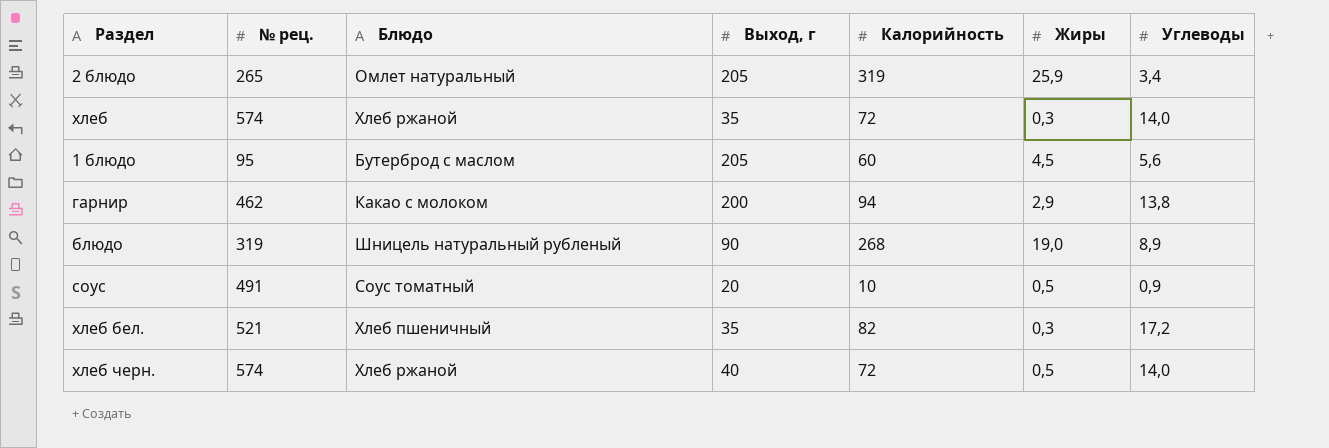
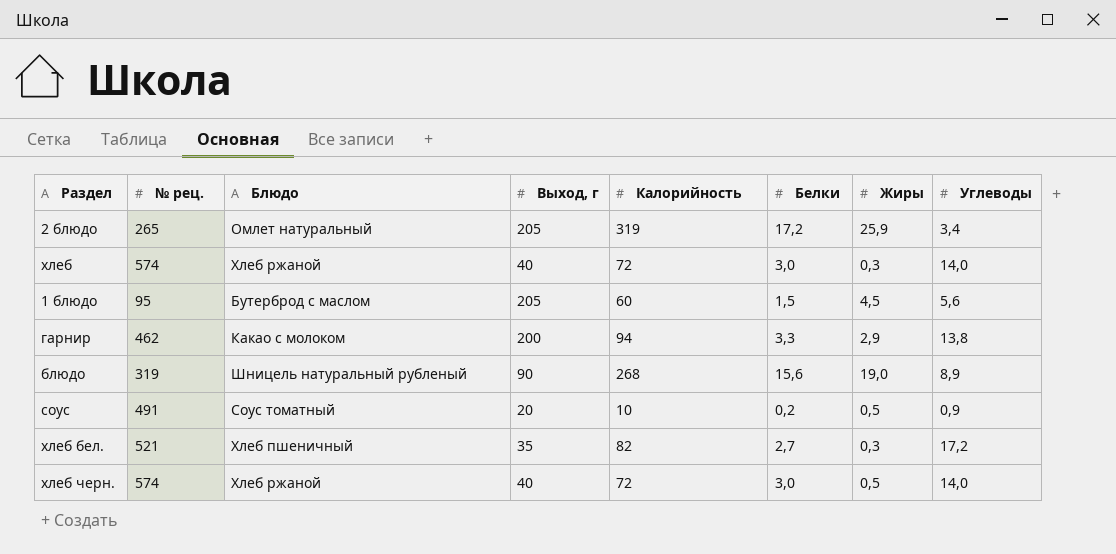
column Белки | position: none -> 6
хлеб | Выход, г: 35 -> 40

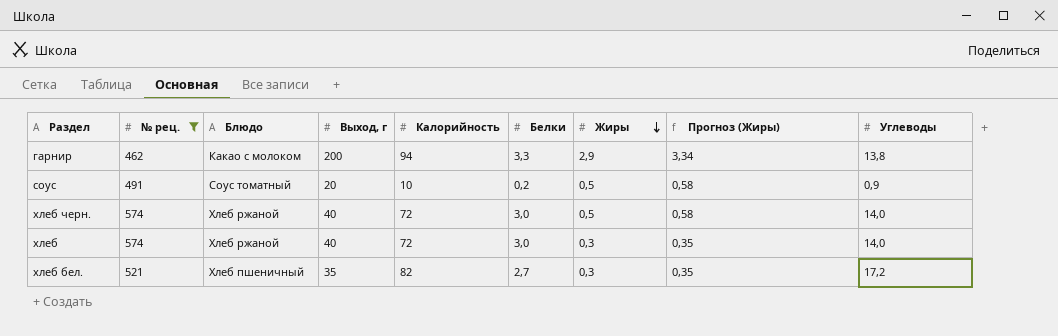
filter: none -> № рец. >= 462
row order: none -> Жиры descending
column Прогноз (Жиры) | formula: none -> [Жиры] * 1,15

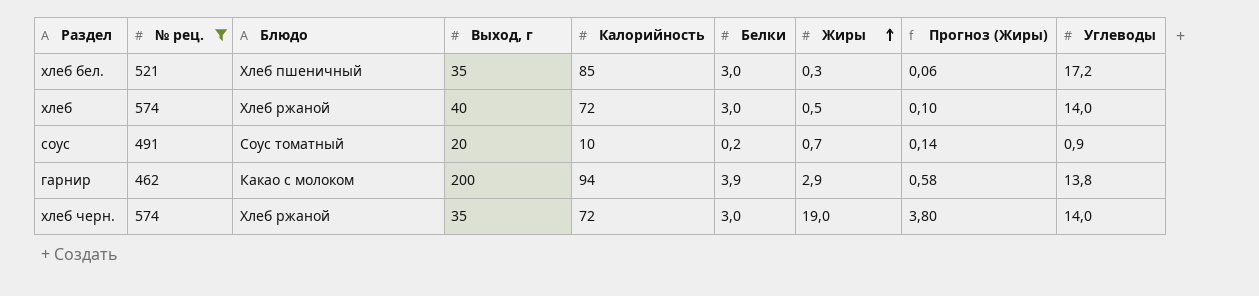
row order: Жиры descending -> Жиры ascending
column Прогноз (Жиры) | formula: [Жиры] * 1,15 -> [Жиры] * 0,2
хлеб бел. | Калорийность: 82 -> 85
хлеб бел. | Белки: 2,7 -> 3,0
хлеб | Жиры: 0,3 -> 0,5
соус | Жиры: 0,5 -> 0,7
гарнир | Белки: 3,3 -> 3,9
хлеб черн. | Выход, г: 40 -> 35
хлеб черн. | Жиры: 0,5 -> 19,0

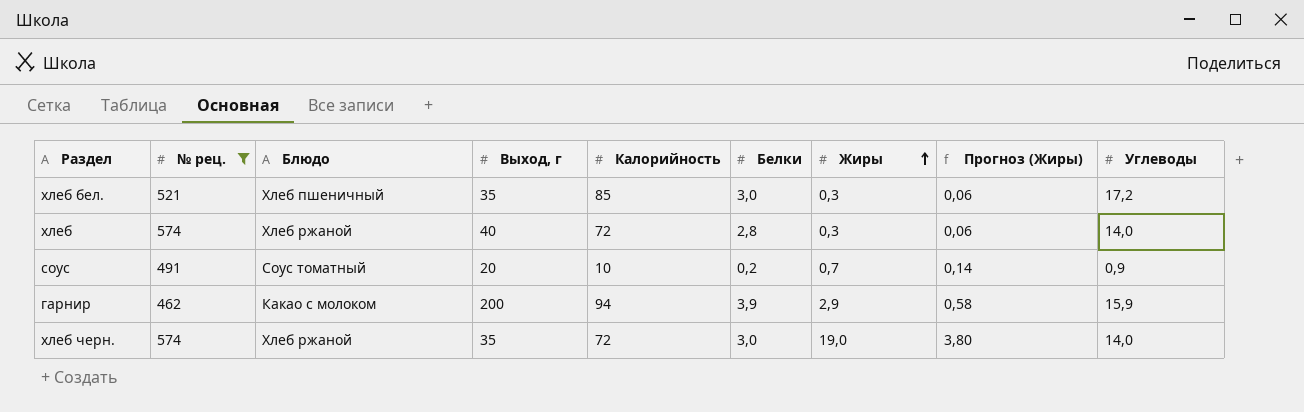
хлеб | Белки: 3,0 -> 2,8
хлеб | Жиры: 0,5 -> 0,3
хлеб | Прогноз (Жиры): 0,10 -> 0,06
гарнир | Углеводы: 13,8 -> 15,9

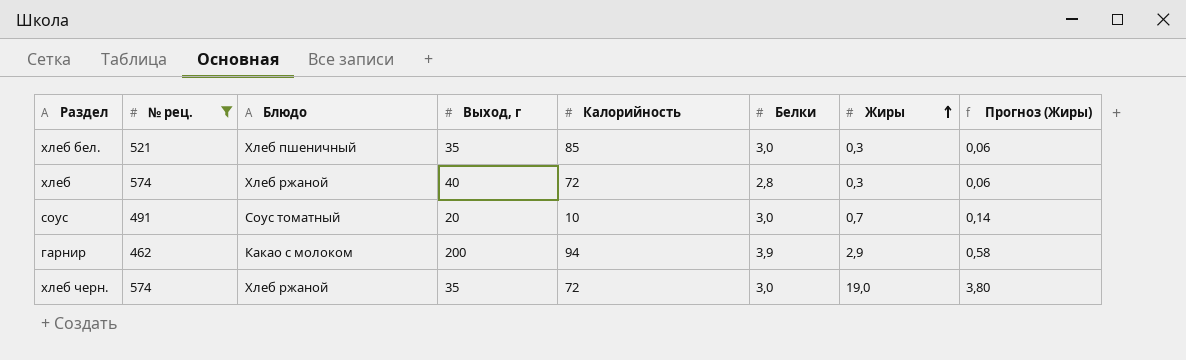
column Углеводы | position: 9 -> none
соус | Белки: 0,2 -> 3,0

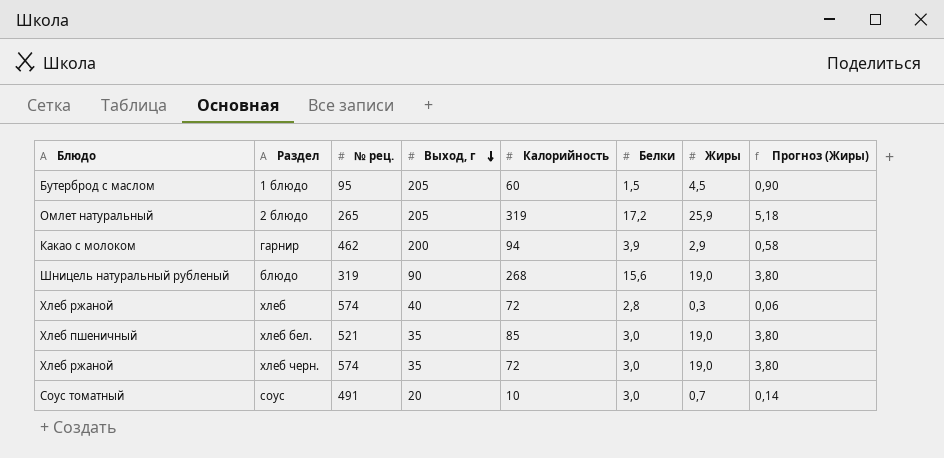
filter: № рец. >= 462 -> none
row order: Жиры ascending -> Выход, г descending
column Блюдо | position: 3 -> 1
хлеб бел. | Жиры: 0,3 -> 19,0
хлеб бел. | Прогноз (Жиры): 0,06 -> 3,80

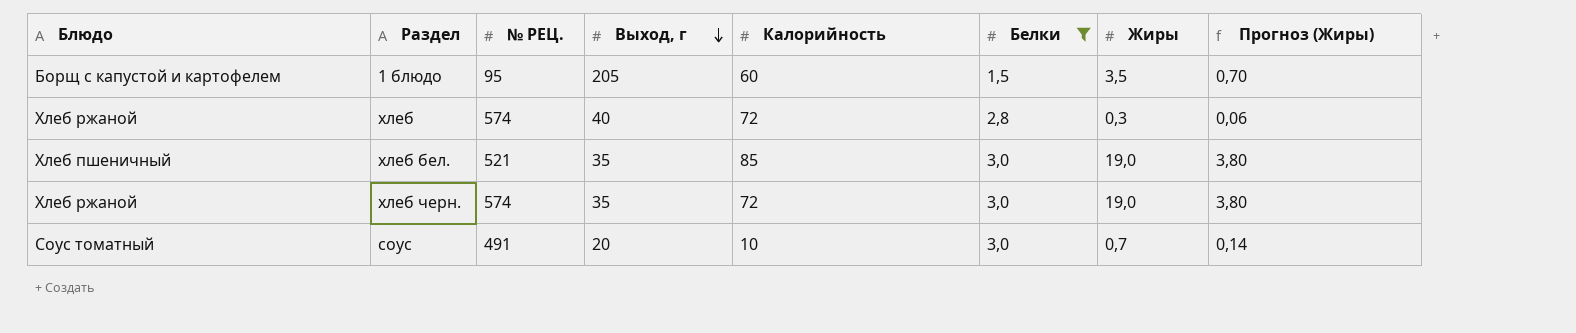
filter: none -> Белки <= 3,0
column name: № рец. -> № РЕЦ.
1 блюдо | Блюдо: Бутерброд с маслом -> Борщ с капустой и картофелем
1 блюдо | Жиры: 4,5 -> 3,5
1 блюдо | Прогноз (Жиры): 0,90 -> 0,70

